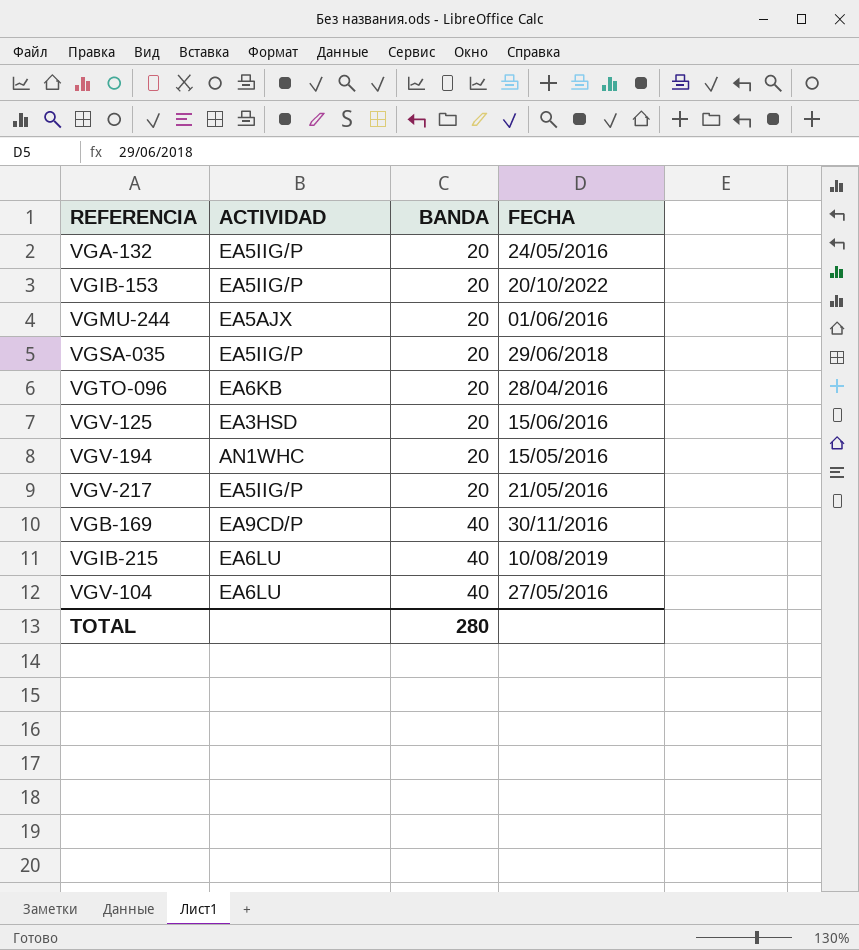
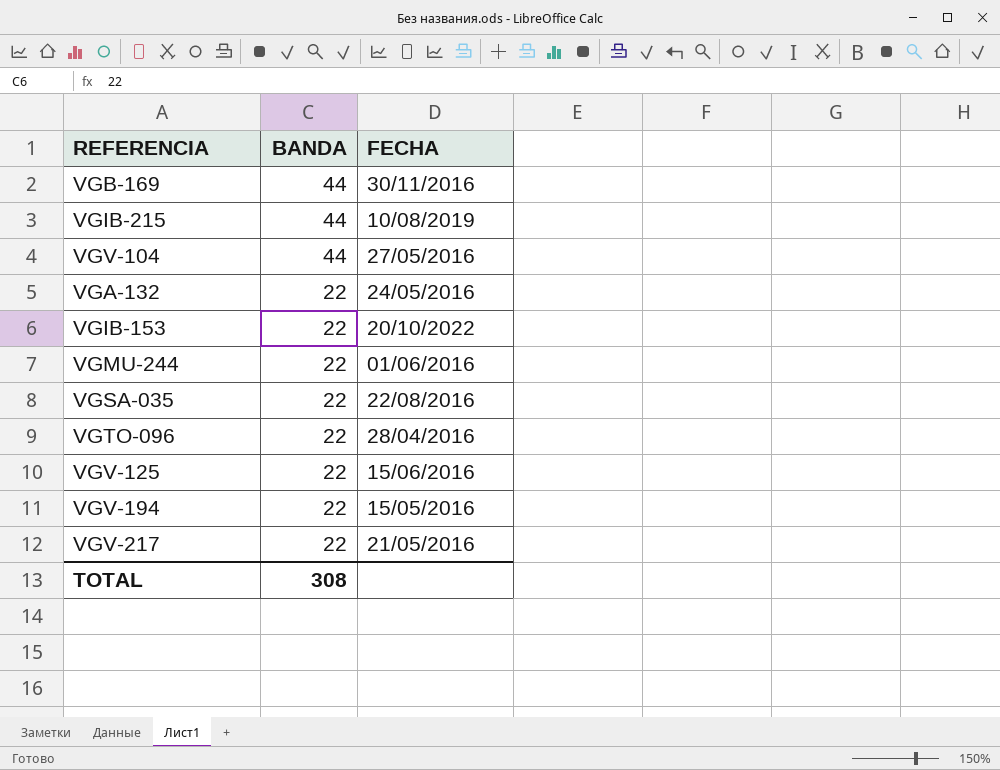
row order: BANDA ascending -> BANDA descending
column ACTIVIDAD | position: 2 -> none
VGB-169 | BANDA: 40 -> 44
VGIB-215 | BANDA: 40 -> 44
VGV-104 | BANDA: 40 -> 44
VGA-132 | BANDA: 20 -> 22
VGIB-153 | BANDA: 20 -> 22
VGMU-244 | BANDA: 20 -> 22
VGSA-035 | BANDA: 20 -> 22
VGSA-035 | FECHA: 29/06/2018 -> 22/08/2016
VGTO-096 | BANDA: 20 -> 22
VGV-125 | BANDA: 20 -> 22
VGV-194 | BANDA: 20 -> 22
VGV-217 | BANDA: 20 -> 22
TOTAL | BANDA: 280 -> 308

